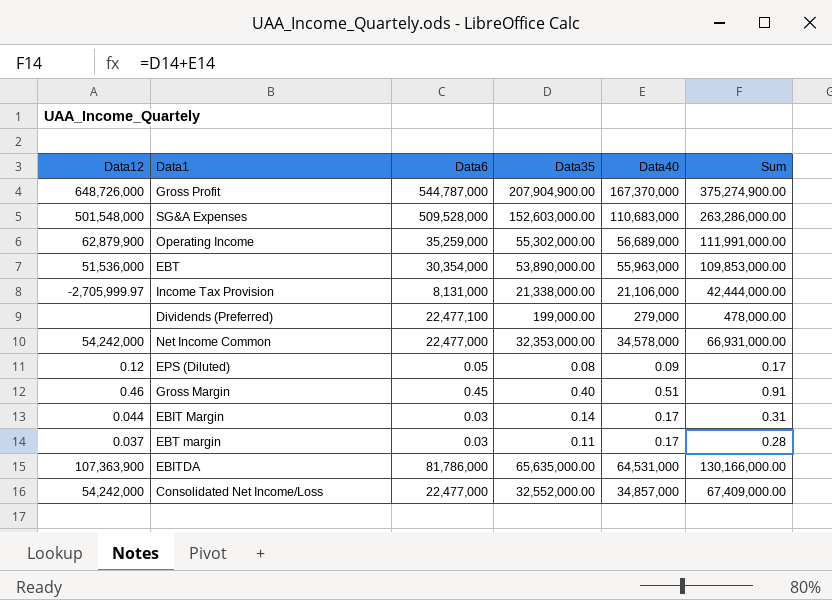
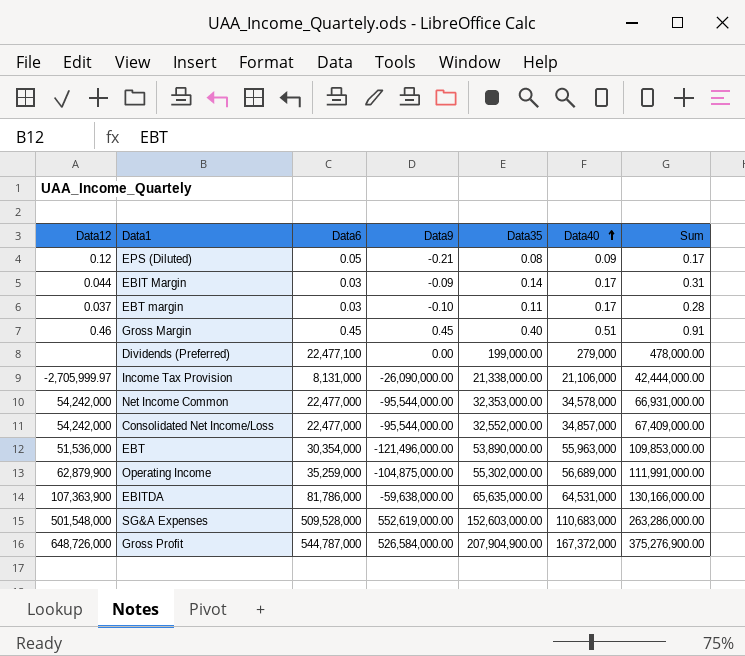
row order: none -> Data40 ascending
column Data9 | position: none -> 4
Gross Profit | Data40: 167,370,000 -> 167,372,000
Gross Profit | Sum: 375,274,900.00 -> 375,276,900.00

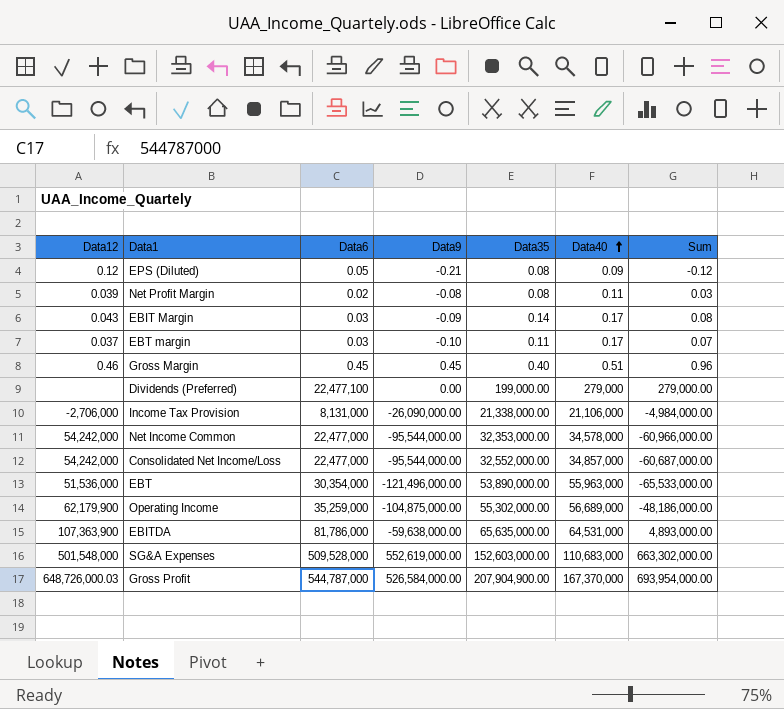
column Sum | formula: [Data35] + [Data40] -> [Data9] + [Data40]
row Net Profit Margin: none -> 0.039 | 0.02 | -0.08 | 0.08 | 0.11 | 0.03
EBIT Margin | Data12: 0.044 -> 0.043
Income Tax Provision | Data12: -2,705,999.97 -> -2,706,000
Operating Income | Data12: 62,879,900 -> 62,179,900
Gross Profit | Data12: 648,726,000 -> 648,726,000.03
Gross Profit | Data40: 167,372,000 -> 167,370,000

